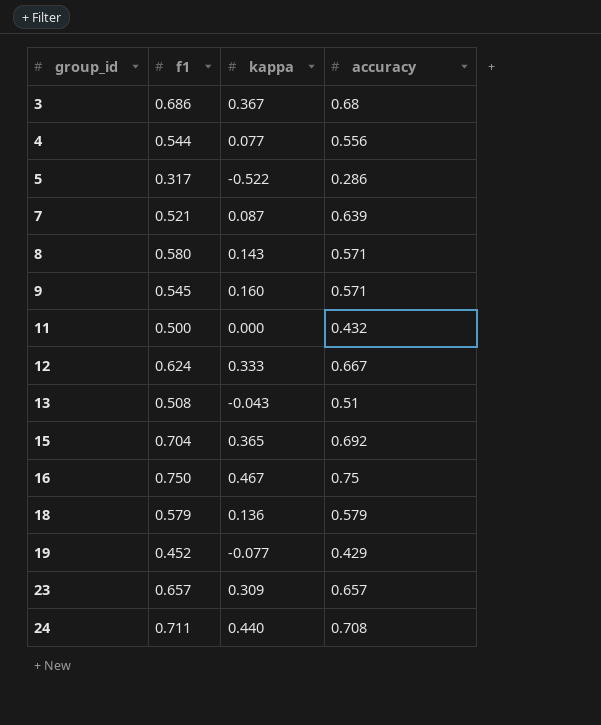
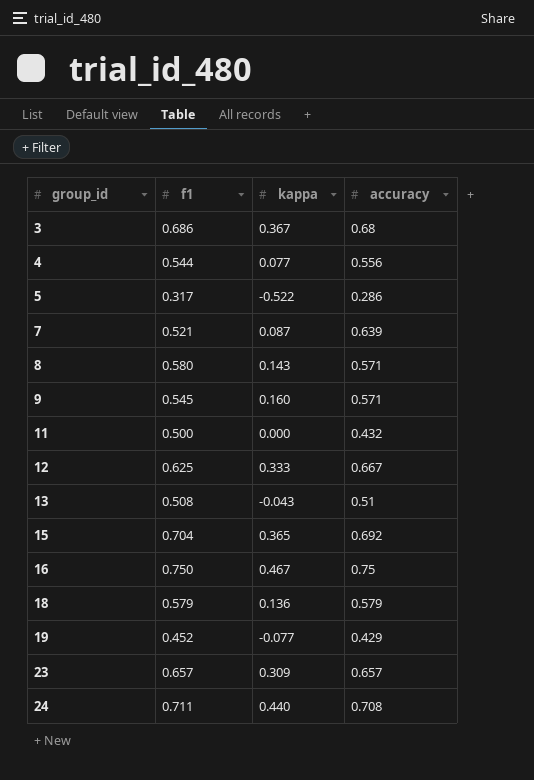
12 | f1: 0.624 -> 0.625

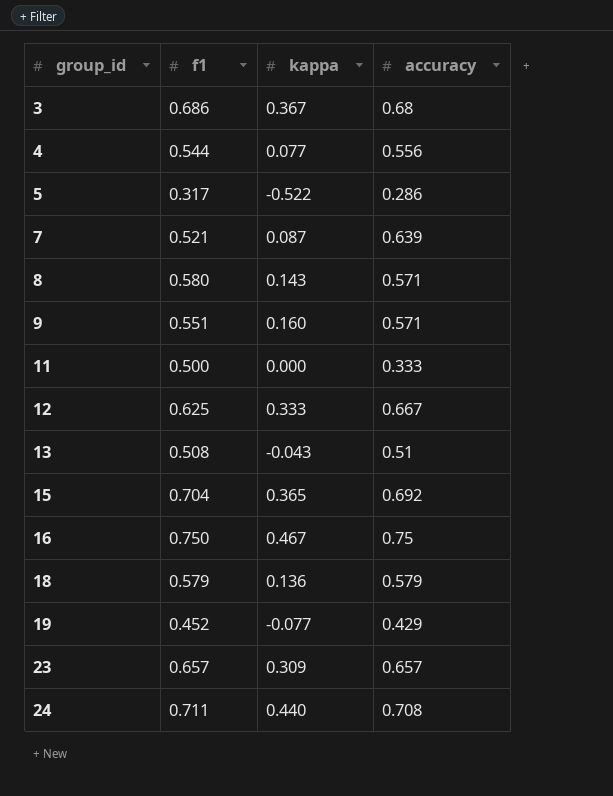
9 | f1: 0.545 -> 0.551
11 | accuracy: 0.432 -> 0.333

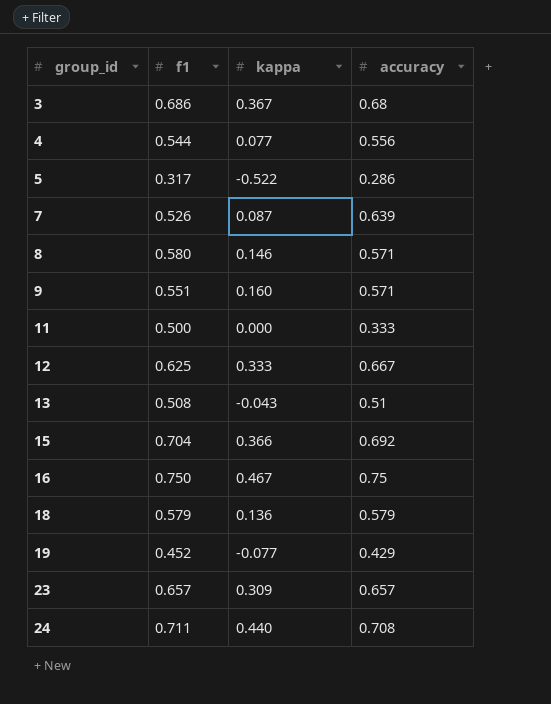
7 | f1: 0.521 -> 0.526
8 | kappa: 0.143 -> 0.146
15 | kappa: 0.365 -> 0.366

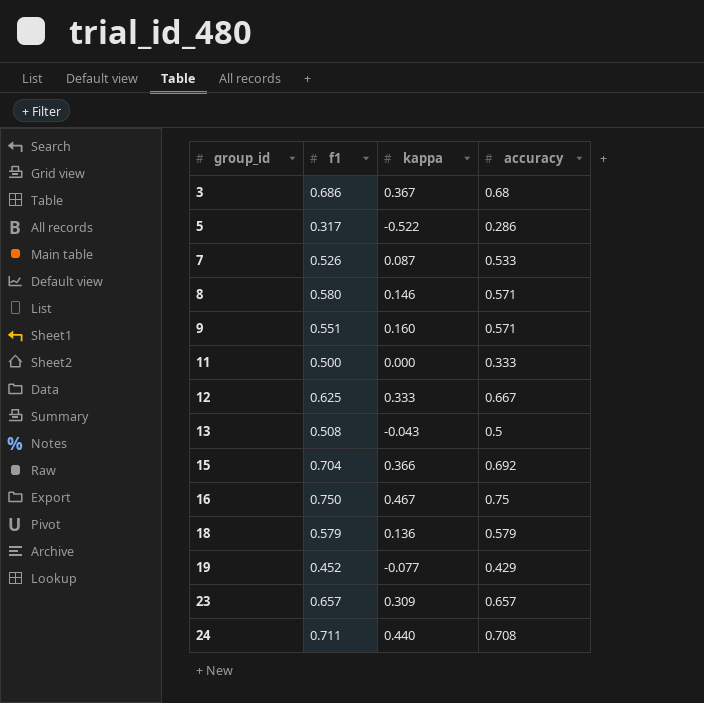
row 4: 0.544 | 0.077 | 0.556 -> none
7 | accuracy: 0.639 -> 0.533
13 | accuracy: 0.51 -> 0.5

